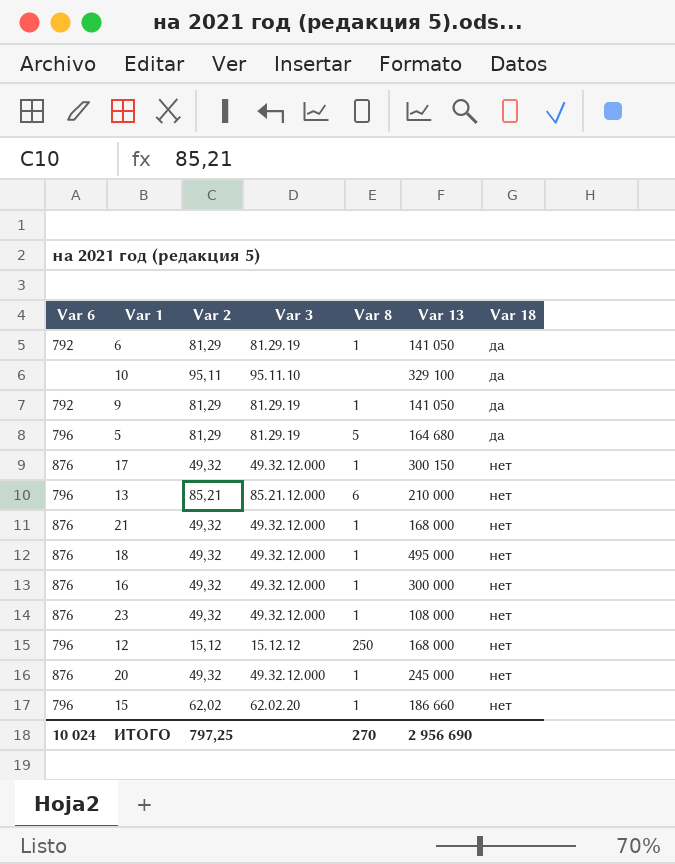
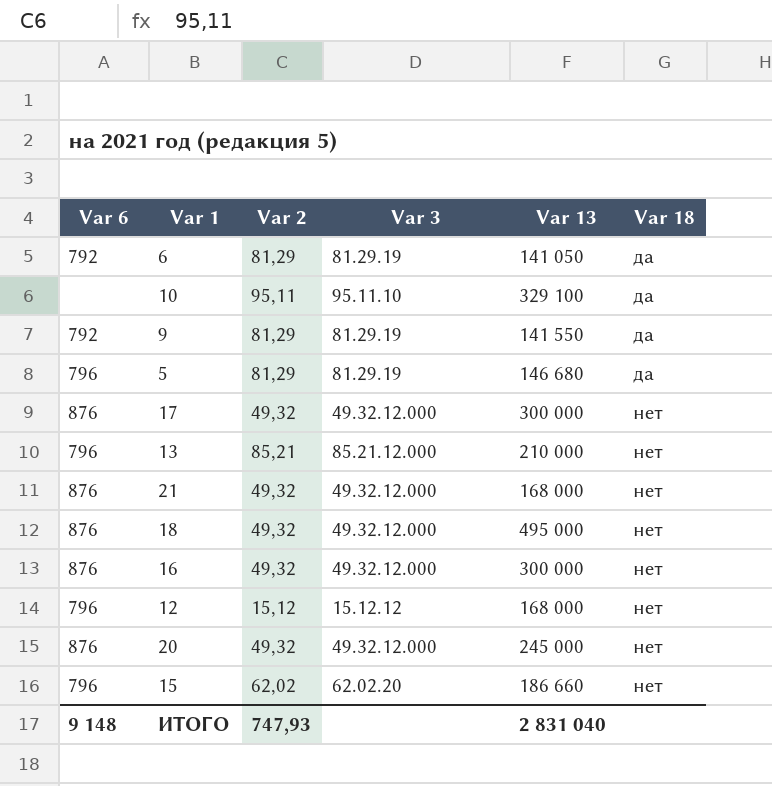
column Var 8 | position: 5 -> none
row 23: 876 | 49,32 | 49.32.12.000 | 1 | 108 000 | нет -> none
9 | Var 13: 141 050 -> 141 550
5 | Var 13: 164 680 -> 146 680
17 | Var 13: 300 150 -> 300 000
ИТОГО | Var 6: 10 024 -> 9 148
ИТОГО | Var 2: 797,25 -> 747,93
ИТОГО | Var 13: 2 956 690 -> 2 831 040

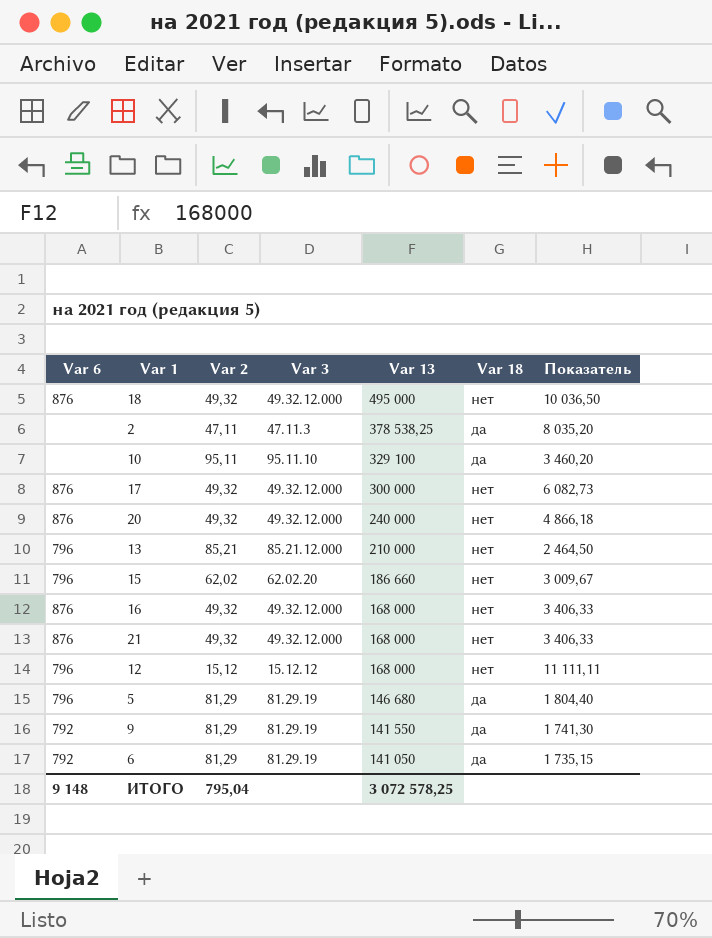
row order: Var 18 ascending -> Var 13 descending
column Показатель | formula: none -> [Var 13] / [Var 2]
row 2: none -> none | 47,11 | 47.11.3 | 378 538,25 | да | 8 035,20
20 | Var 13: 245 000 -> 240 000
16 | Var 13: 300 000 -> 168 000
ИТОГО | Var 2: 747,93 -> 795,04
ИТОГО | Var 13: 2 831 040 -> 3 072 578,25

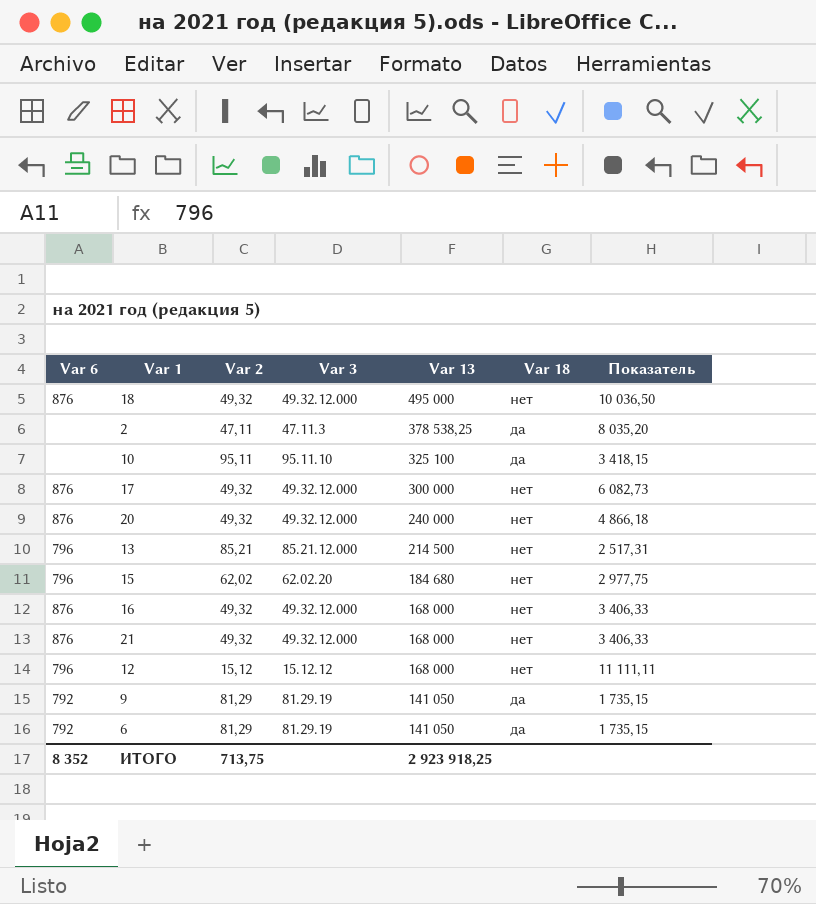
row 5: 796 | 81,29 | 81.29.19 | 146 680 | да | 1 804,40 -> none
10 | Var 13: 329 100 -> 325 100
10 | Показатель: 3 460,20 -> 3 418,15
13 | Var 13: 210 000 -> 214 500
13 | Показатель: 2 464,50 -> 2 517,31
15 | Var 13: 186 660 -> 184 680
15 | Показатель: 3 009,67 -> 2 977,75
9 | Var 13: 141 550 -> 141 050
9 | Показатель: 1 741,30 -> 1 735,15
ИТОГО | Var 6: 9 148 -> 8 352
ИТОГО | Var 2: 795,04 -> 713,75
ИТОГО | Var 13: 3 072 578,25 -> 2 923 918,25

